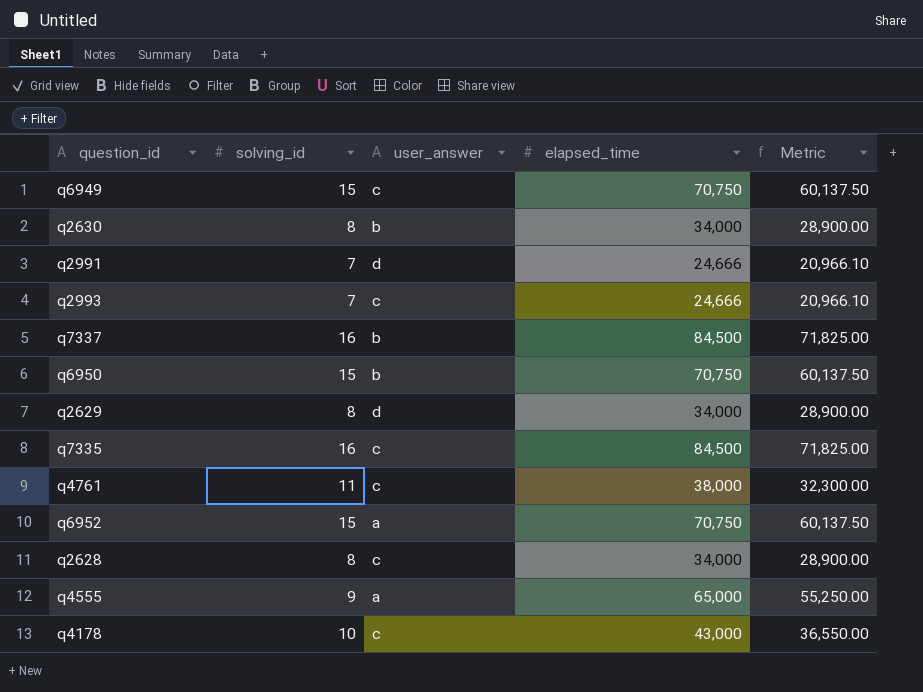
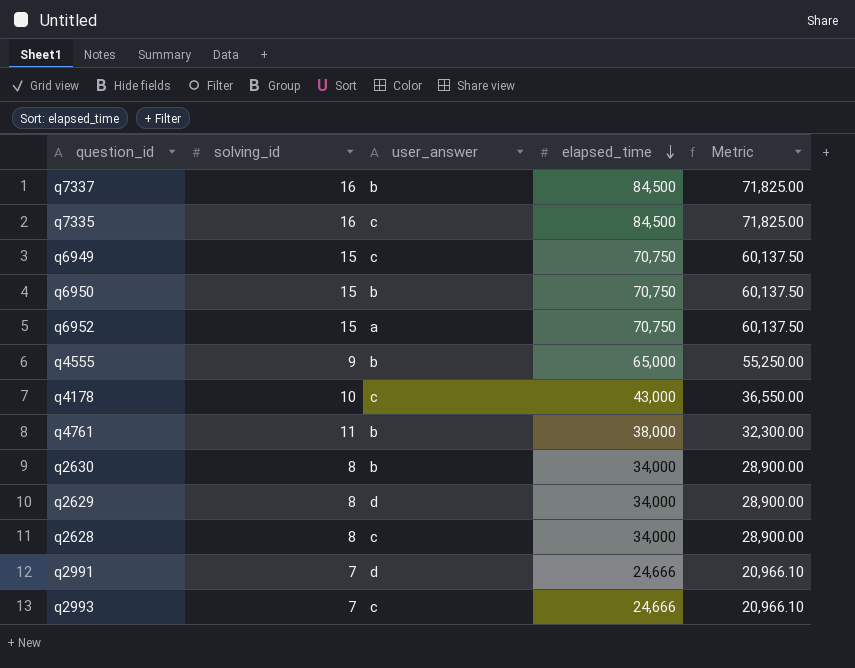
row order: none -> elapsed_time descending
q4555 | user_answer: a -> b
q4761 | user_answer: c -> b

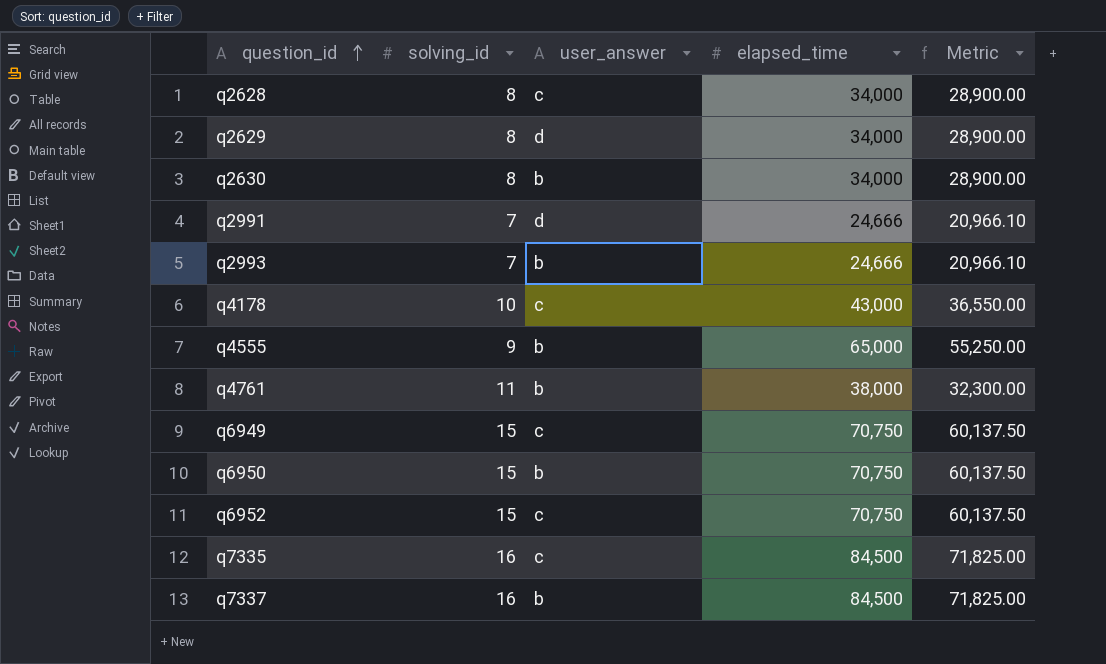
row order: elapsed_time descending -> question_id ascending
q2993 | user_answer: c -> b
q6952 | user_answer: a -> c

